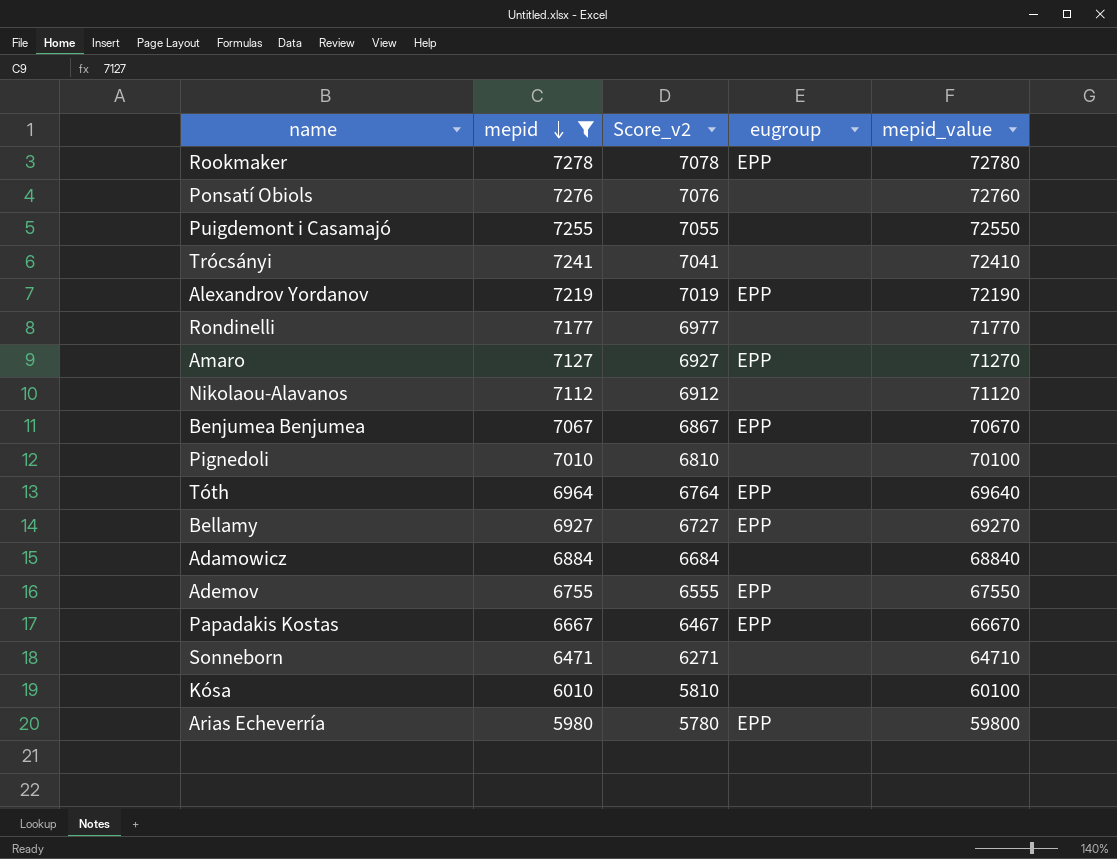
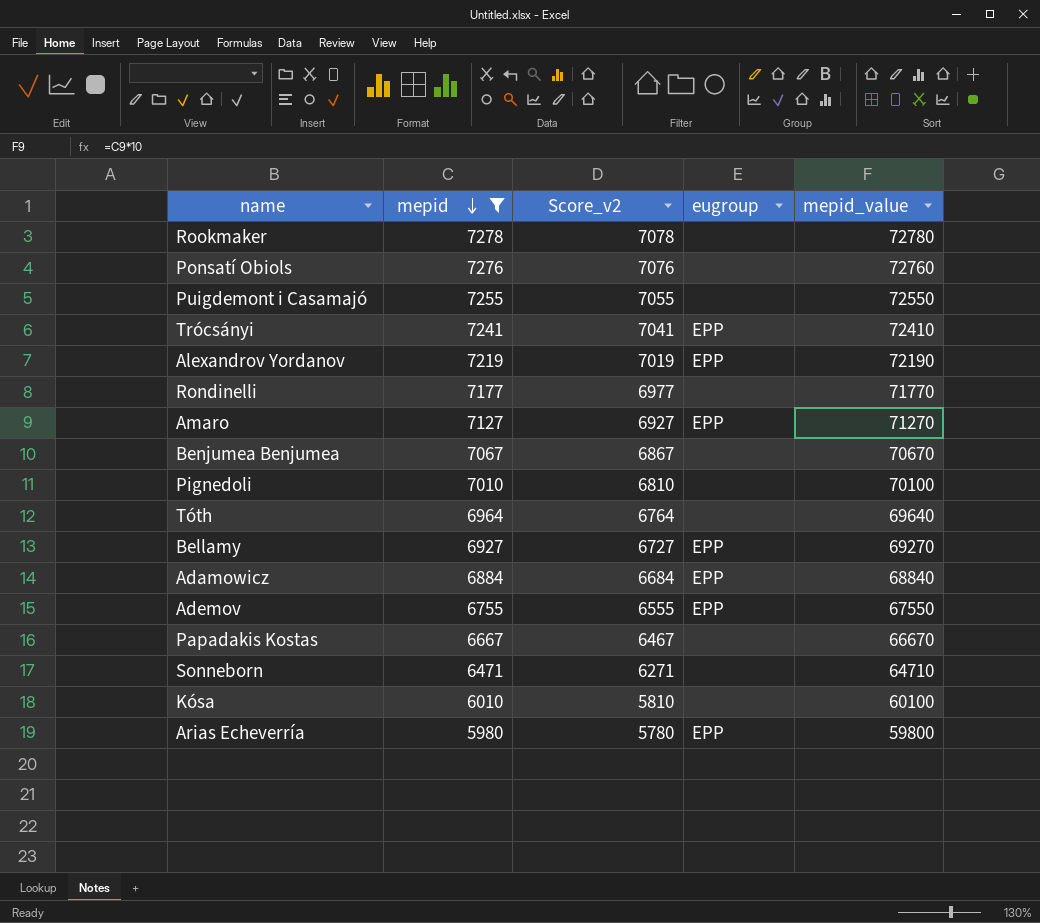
row Nikolaou-Alavanos: 7112 | 6912 | none | 71120 -> none
Rookmaker | eugroup: EPP -> none
Trócsányi | eugroup: none -> EPP
Benjumea Benjumea | eugroup: EPP -> none
Tóth | eugroup: EPP -> none
Adamowicz | eugroup: none -> EPP
Papadakis Kostas | eugroup: EPP -> none

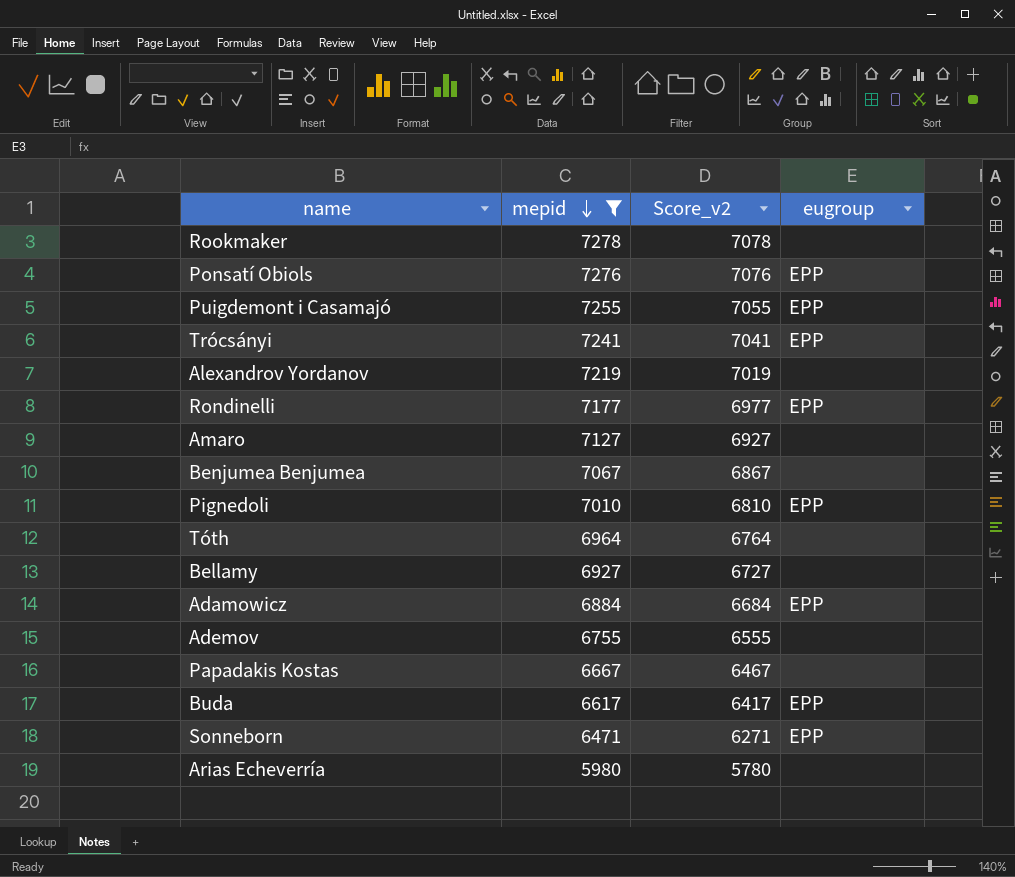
column mepid_value | formula: [mepid] * 10 -> none
row Kósa: 6010 | 5810 | none | 60100 -> none
Ponsatí Obiols | eugroup: none -> EPP
Puigdemont i Casamajó | eugroup: none -> EPP
Alexandrov Yordanov | eugroup: EPP -> none
Rondinelli | eugroup: none -> EPP
Amaro | eugroup: EPP -> none
Pignedoli | eugroup: none -> EPP
Bellamy | eugroup: EPP -> none
Ademov | eugroup: EPP -> none
row Buda: none -> 6617 | 6417 | EPP
Sonneborn | eugroup: none -> EPP
Arias Echeverría | eugroup: EPP -> none

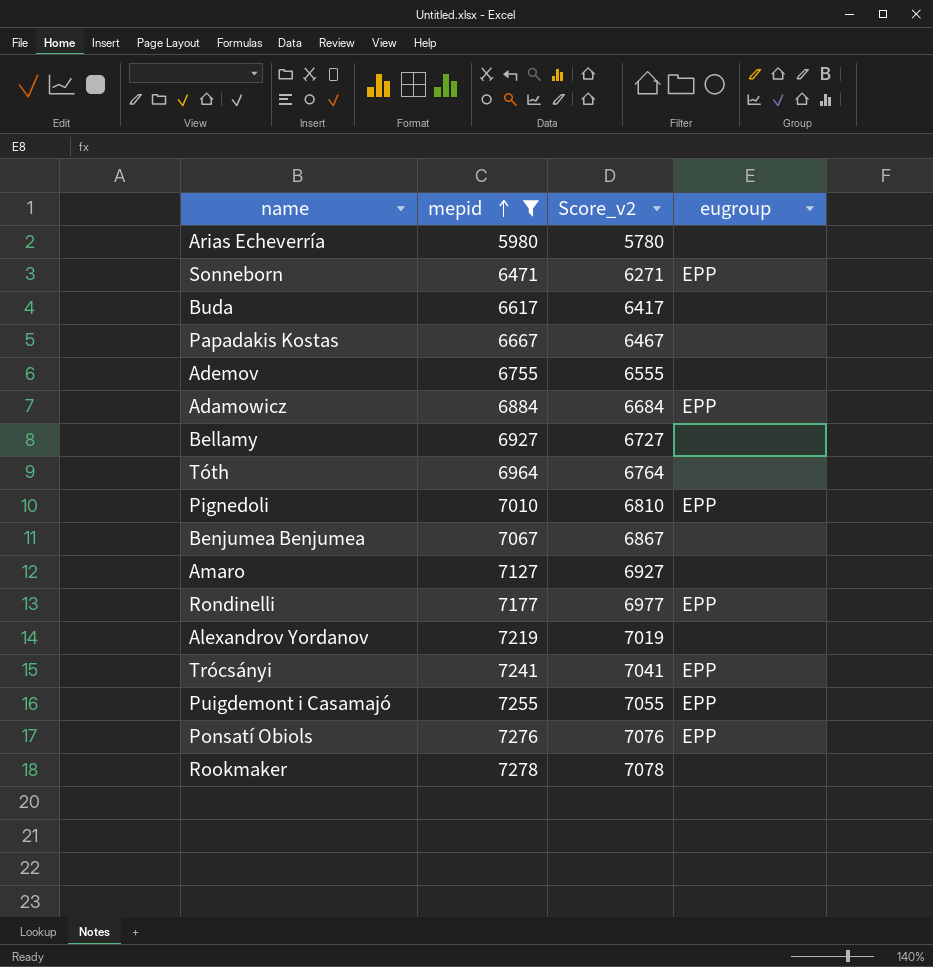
row order: mepid descending -> mepid ascending
Buda | eugroup: EPP -> none

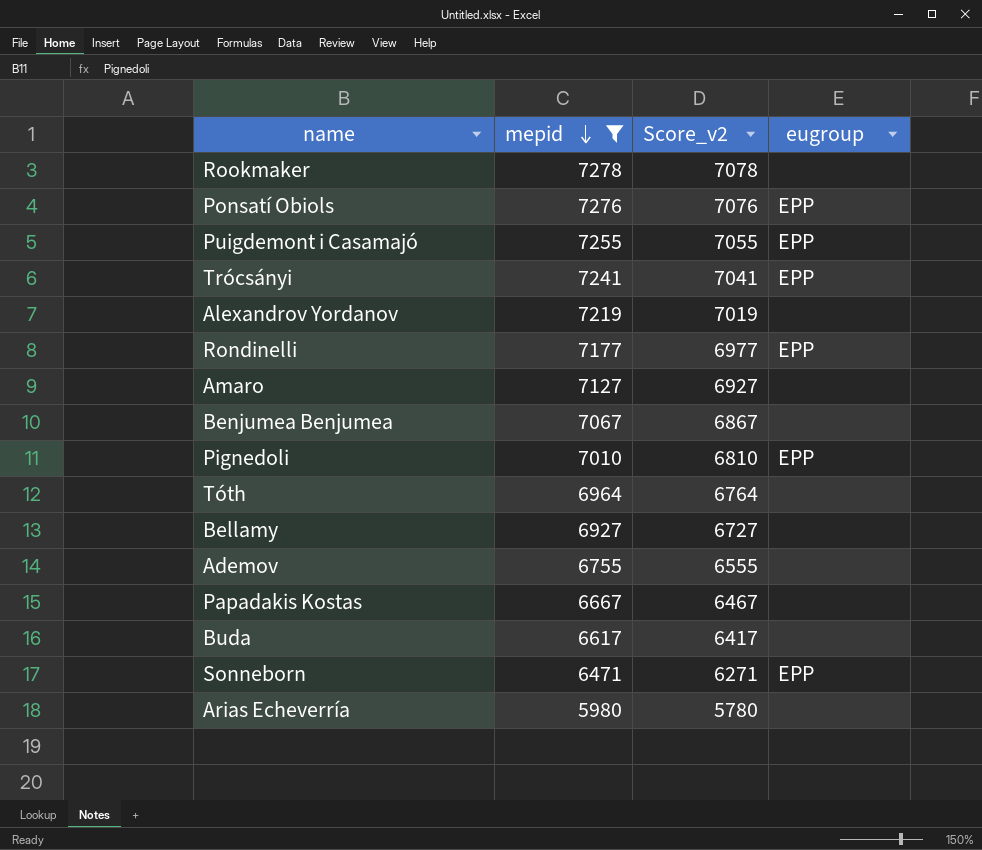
row order: mepid ascending -> mepid descending
row Adamowicz: 6884 | 6684 | EPP -> none

